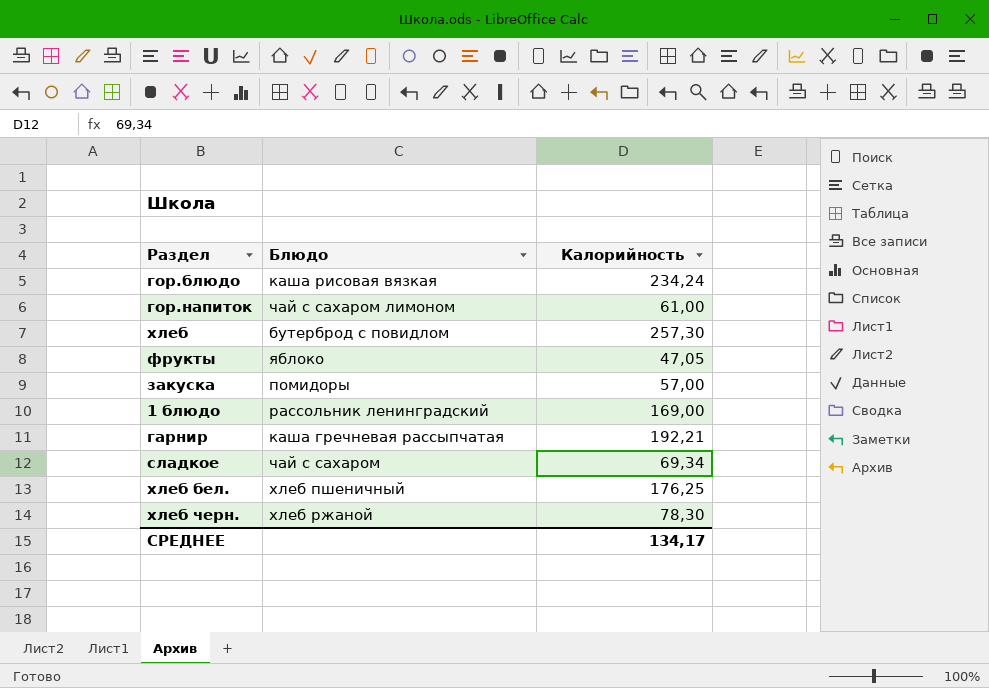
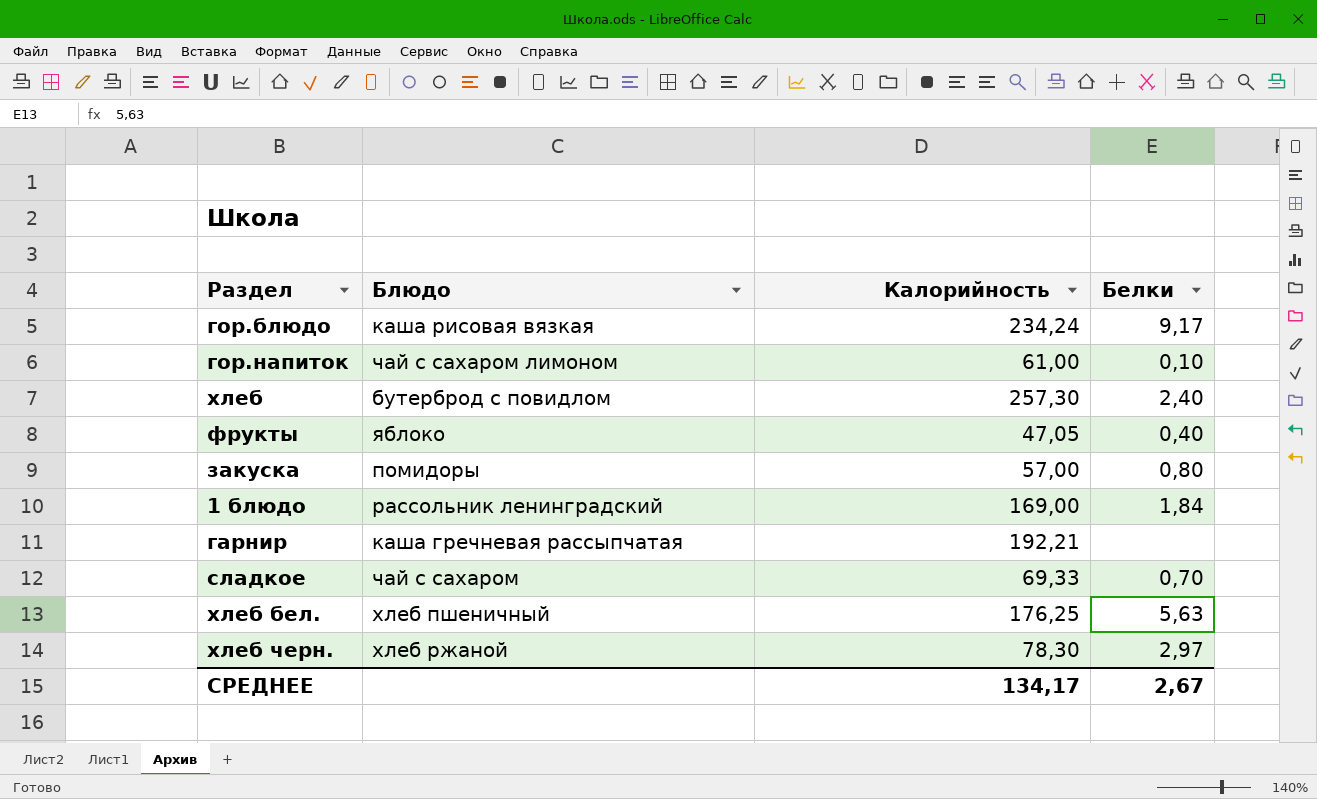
column Белки | position: none -> 4
сладкое | Калорийность: 69,34 -> 69,33

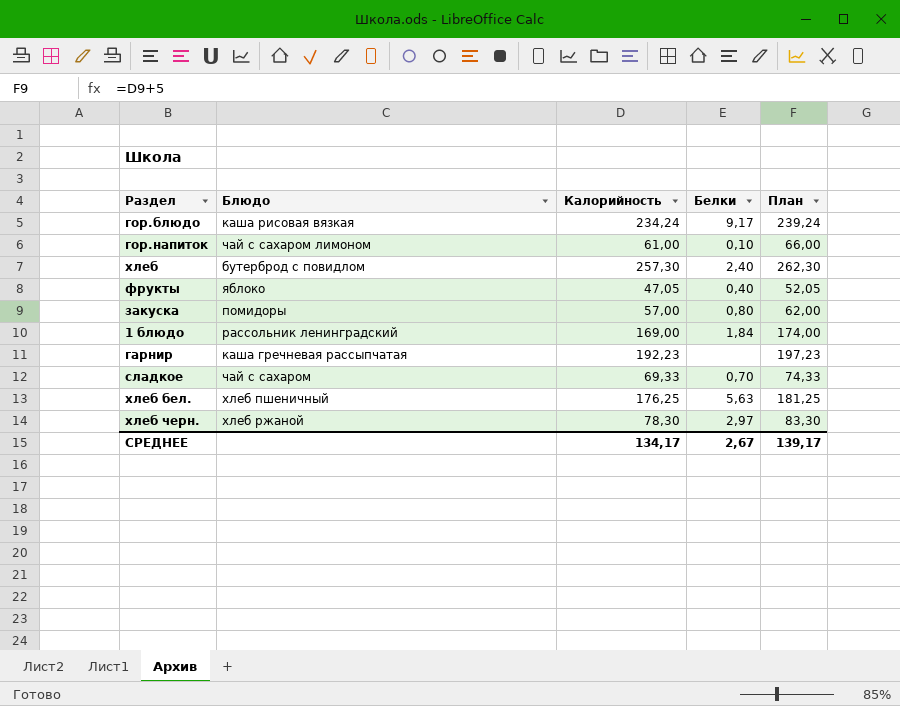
column План | formula: none -> [Калорийность] + 5
гарнир | Калорийность: 192,21 -> 192,23

